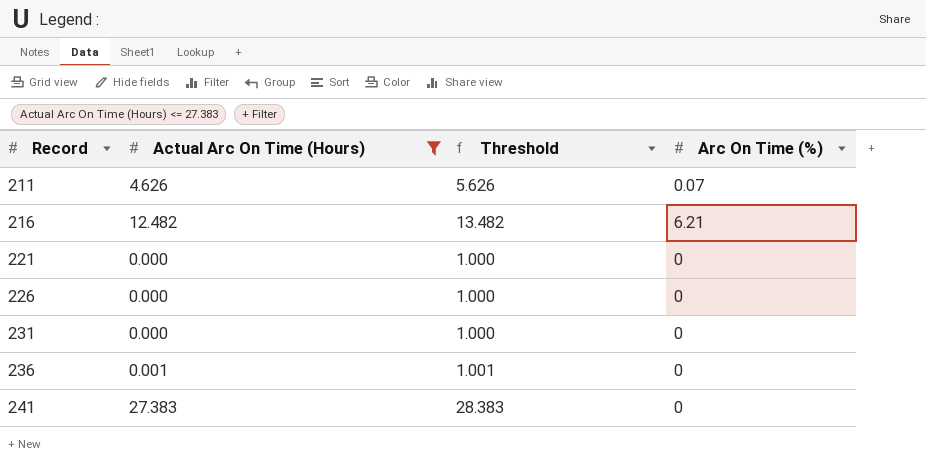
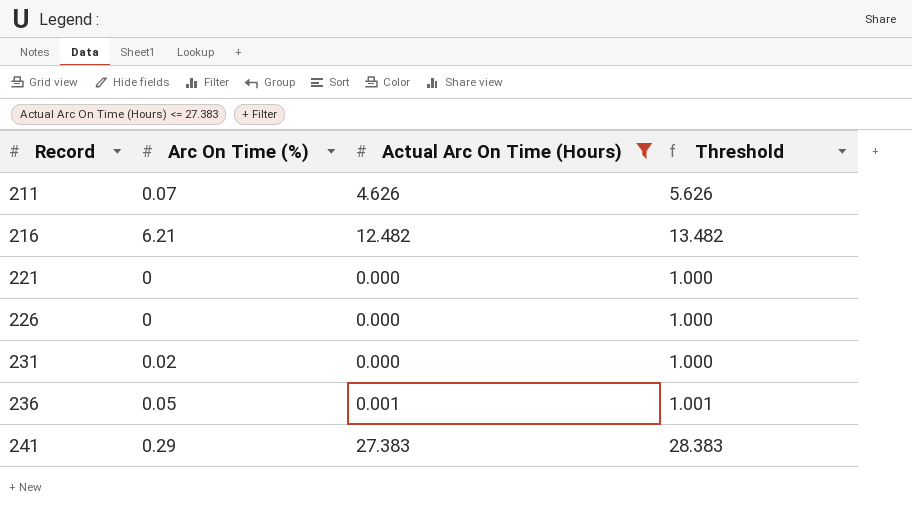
column Arc On Time (%) | position: 4 -> 2
231 | Arc On Time (%): 0 -> 0.02
236 | Arc On Time (%): 0 -> 0.05
241 | Arc On Time (%): 0 -> 0.29

